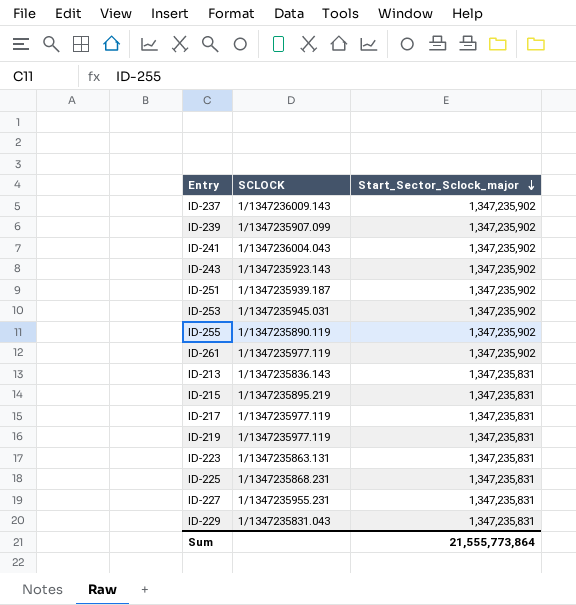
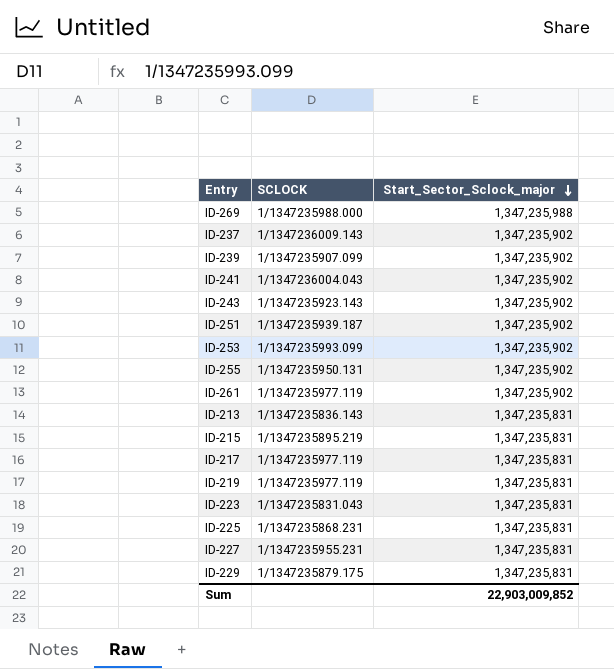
row ID-269: none -> 1/1347235988.000 | 1,347,235,988
ID-253 | SCLOCK: 1/1347235945.031 -> 1/1347235993.099
ID-255 | SCLOCK: 1/1347235890.119 -> 1/1347235950.131
ID-223 | SCLOCK: 1/1347235863.131 -> 1/1347235831.043
ID-229 | SCLOCK: 1/1347235831.043 -> 1/1347235879.175
Sum | Start_Sector_Sclock_major: 21,555,773,864 -> 22,903,009,852

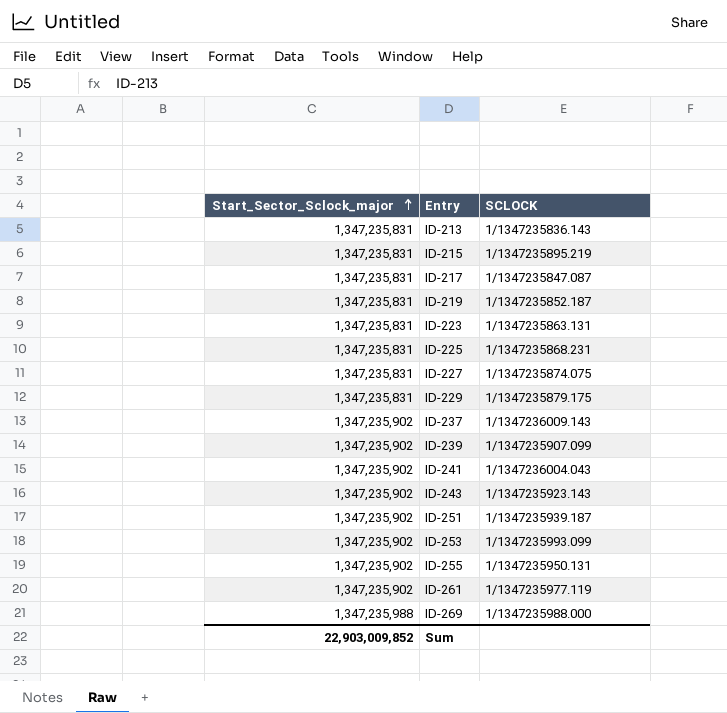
row order: Start_Sector_Sclock_major descending -> Start_Sector_Sclock_major ascending
column Start_Sector_Sclock_major | position: 3 -> 1
ID-217 | SCLOCK: 1/1347235977.119 -> 1/1347235847.087
ID-219 | SCLOCK: 1/1347235977.119 -> 1/1347235852.187
ID-223 | SCLOCK: 1/1347235831.043 -> 1/1347235863.131
ID-227 | SCLOCK: 1/1347235955.231 -> 1/1347235874.075

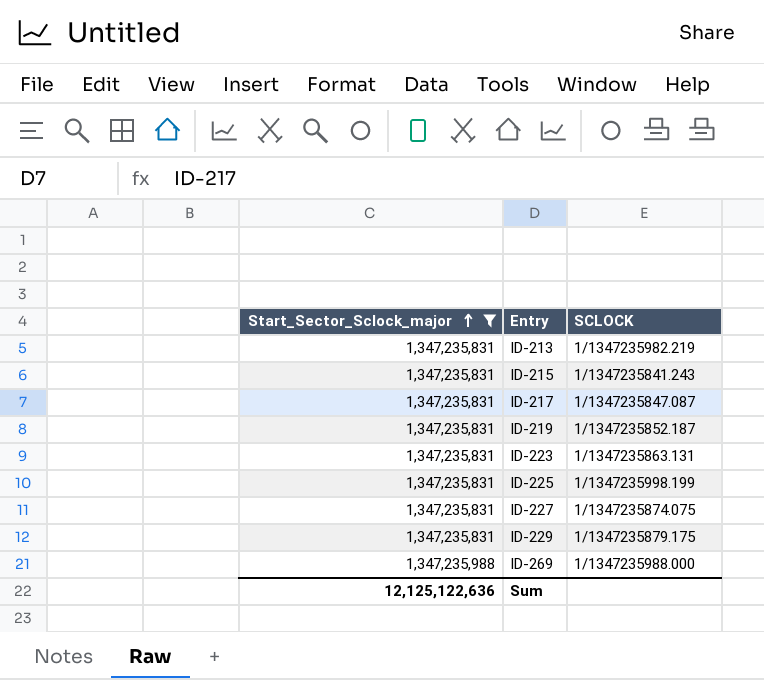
filter: none -> Start_Sector_Sclock_major != 1,347,235,902
ID-213 | SCLOCK: 1/1347235836.143 -> 1/1347235982.219
ID-215 | SCLOCK: 1/1347235895.219 -> 1/1347235841.243
ID-225 | SCLOCK: 1/1347235868.231 -> 1/1347235998.199
Sum | Start_Sector_Sclock_major: 22,903,009,852 -> 12,125,122,636

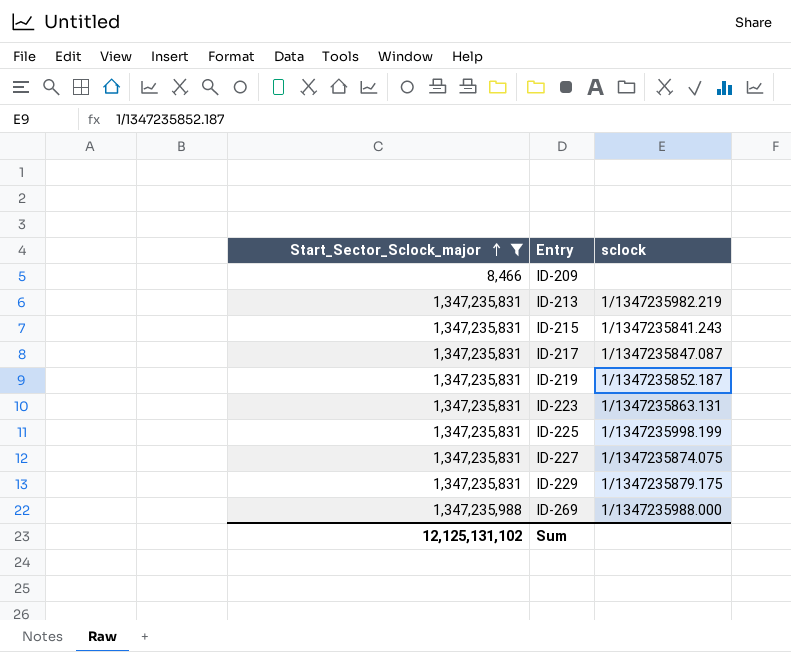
column name: SCLOCK -> sclock
row ID-209: none -> 8,466 | none
Sum | Start_Sector_Sclock_major: 12,125,122,636 -> 12,125,131,102

